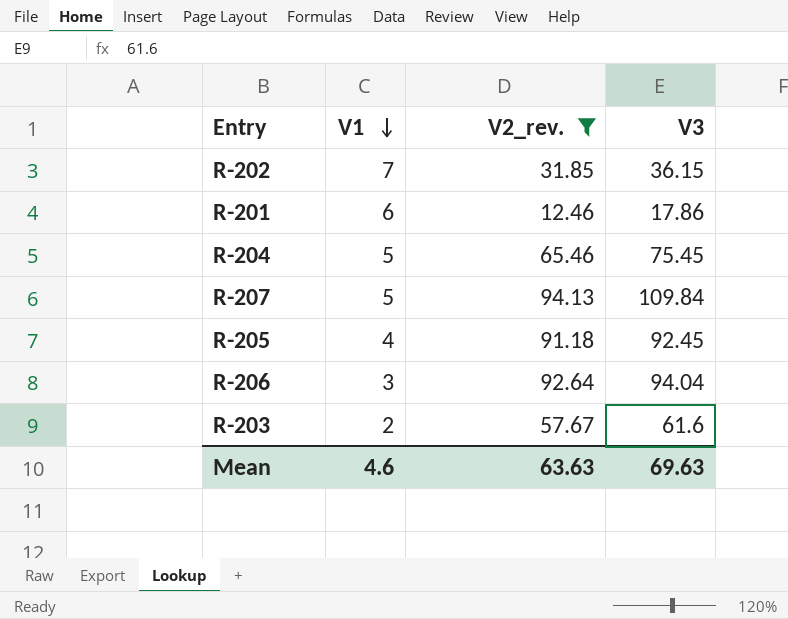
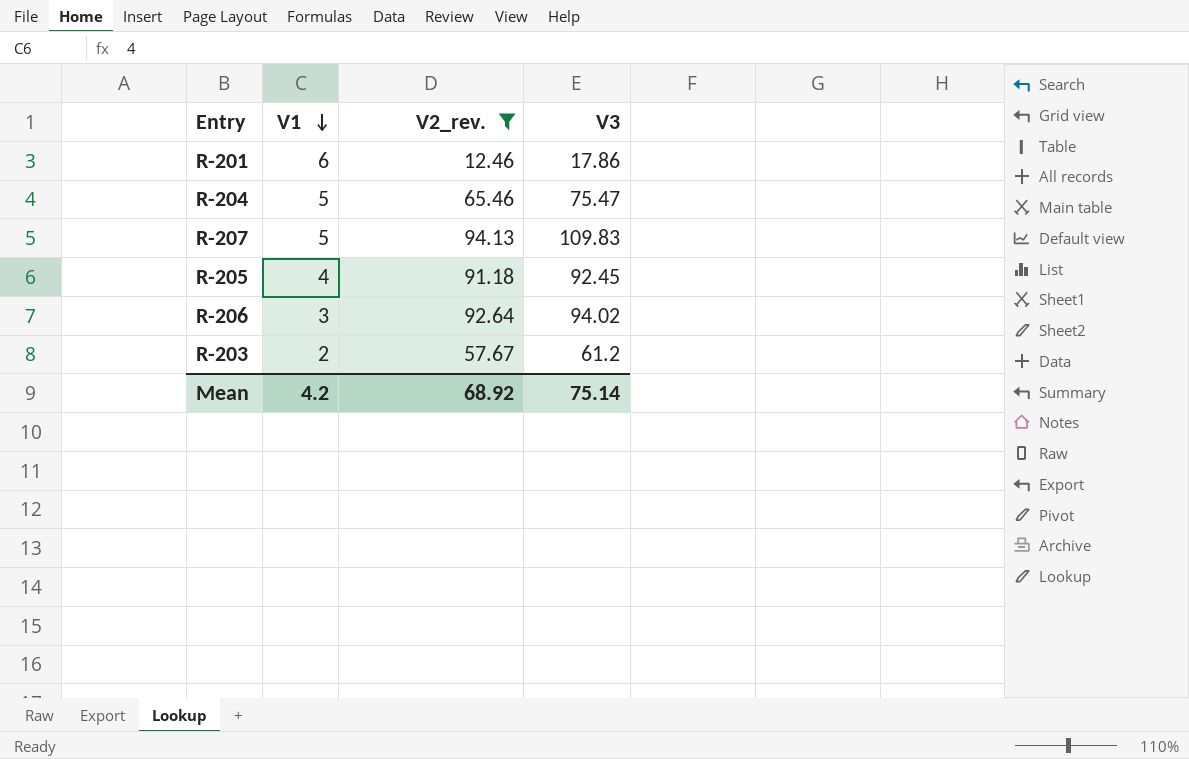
row R-202: 7 | 31.85 | 36.15 -> none
R-204 | V3: 75.45 -> 75.47
R-207 | V3: 109.84 -> 109.83
R-206 | V3: 94.04 -> 94.02
R-203 | V3: 61.6 -> 61.2
Mean | V1: 4.6 -> 4.2
Mean | V2_rev.: 63.63 -> 68.92
Mean | V3: 69.63 -> 75.14

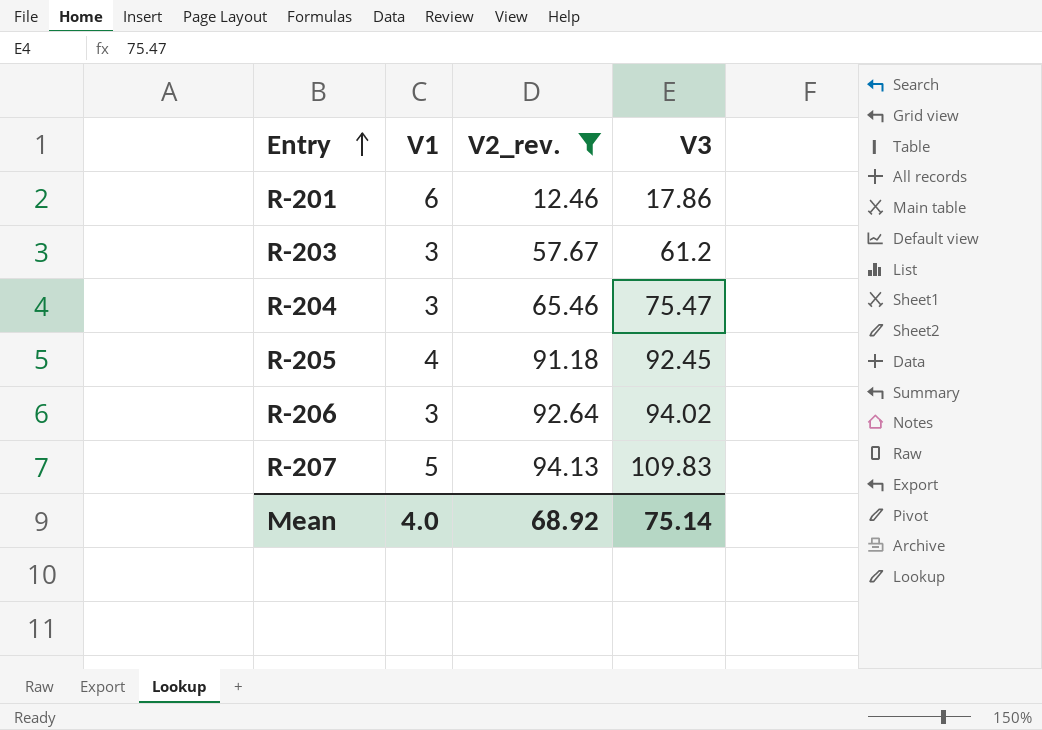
row order: V1 descending -> Entry ascending
R-203 | V1: 2 -> 3
R-204 | V1: 5 -> 3
Mean | V1: 4.2 -> 4.0

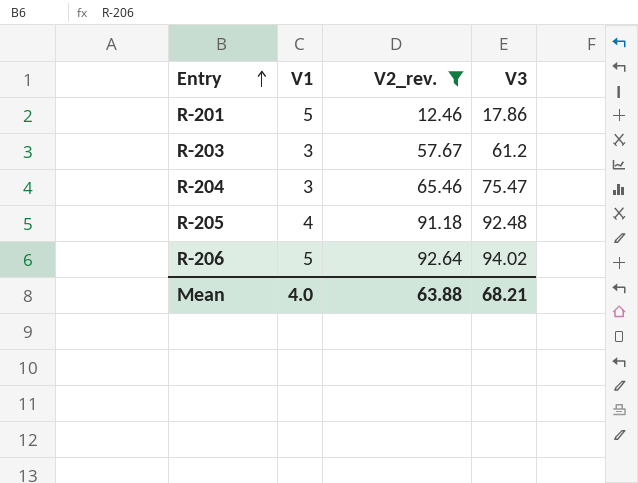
row R-207: 5 | 94.13 | 109.83 -> none
R-201 | V1: 6 -> 5
R-205 | V3: 92.45 -> 92.48
R-206 | V1: 3 -> 5
Mean | V2_rev.: 68.92 -> 63.88
Mean | V3: 75.14 -> 68.21

